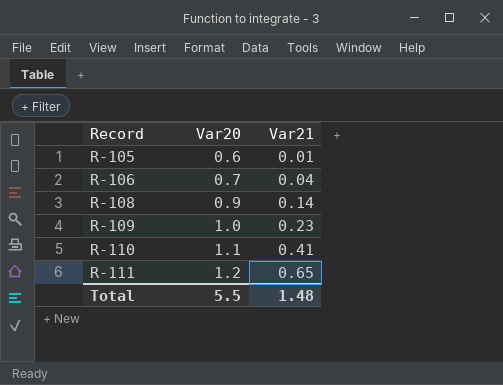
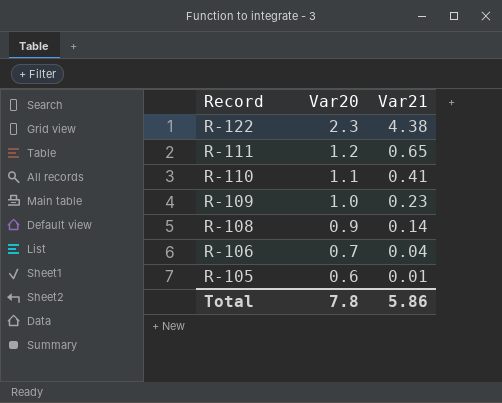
row order: Record ascending -> Record descending
row R-122: none -> 2.3 | 4.38
Total | Var20: 5.5 -> 7.8
Total | Var21: 1.48 -> 5.86

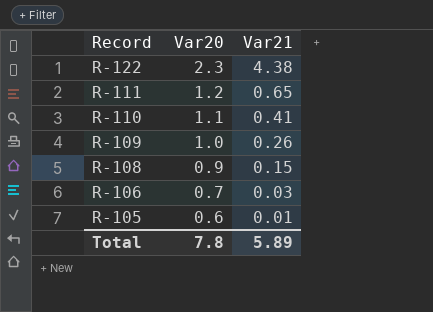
R-109 | Var21: 0.23 -> 0.26
R-108 | Var21: 0.14 -> 0.15
R-106 | Var21: 0.04 -> 0.03
Total | Var21: 5.86 -> 5.89

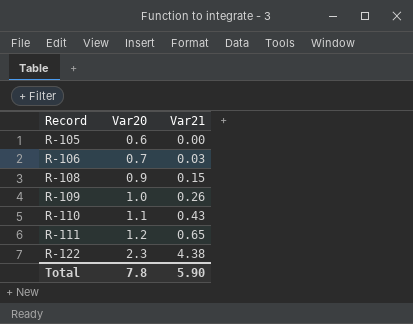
row order: Record descending -> Record ascending
R-105 | Var21: 0.01 -> 0.00
R-110 | Var21: 0.41 -> 0.43
Total | Var21: 5.89 -> 5.90

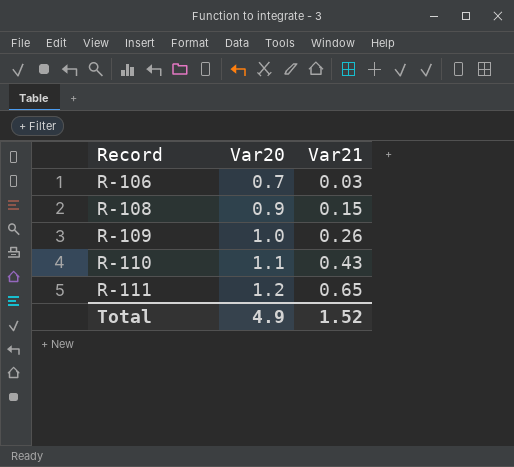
row R-105: 0.6 | 0.00 -> none
row R-122: 2.3 | 4.38 -> none
Total | Var20: 7.8 -> 4.9
Total | Var21: 5.90 -> 1.52

